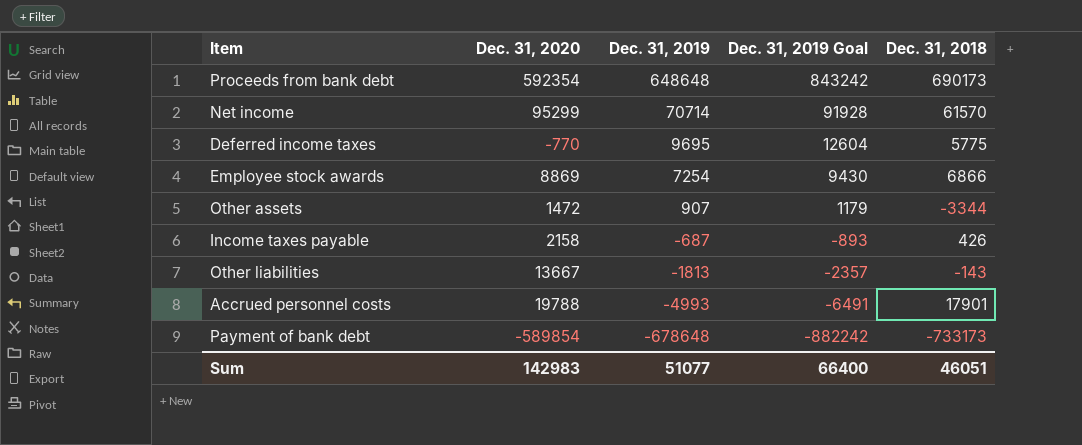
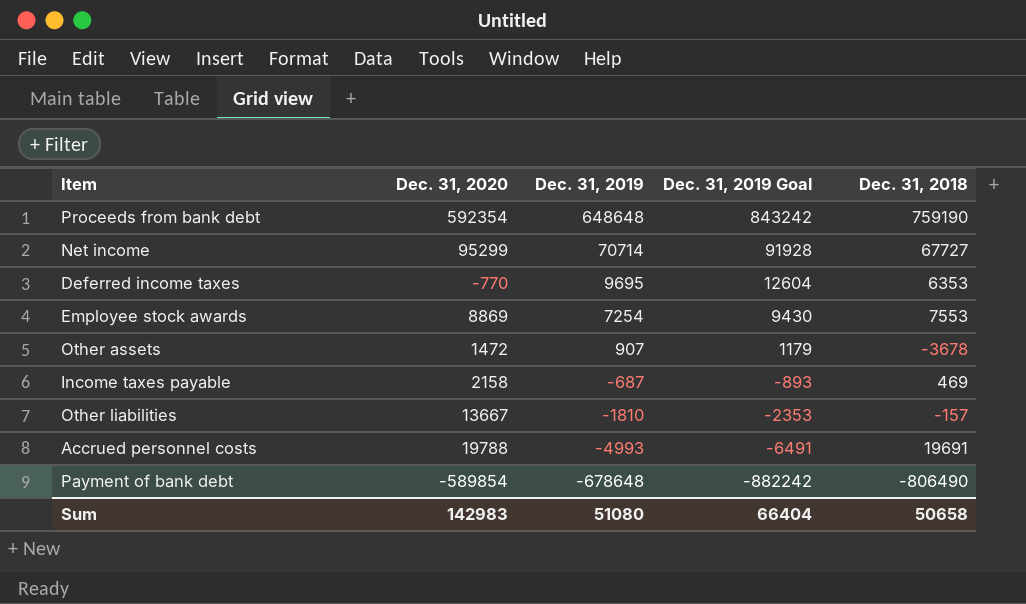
Proceeds from bank debt | Dec. 31, 2018: 690173 -> 759190
Net income | Dec. 31, 2018: 61570 -> 67727
Deferred income taxes | Dec. 31, 2018: 5775 -> 6353
Employee stock awards | Dec. 31, 2018: 6866 -> 7553
Other assets | Dec. 31, 2018: -3344 -> -3678
Income taxes payable | Dec. 31, 2018: 426 -> 469
Other liabilities | Dec. 31, 2019: -1813 -> -1810
Other liabilities | Dec. 31, 2019 Goal: -2357 -> -2353
Other liabilities | Dec. 31, 2018: -143 -> -157
Accrued personnel costs | Dec. 31, 2018: 17901 -> 19691
Payment of bank debt | Dec. 31, 2018: -733173 -> -806490
Sum | Dec. 31, 2019: 51077 -> 51080
Sum | Dec. 31, 2019 Goal: 66400 -> 66404
Sum | Dec. 31, 2018: 46051 -> 50658

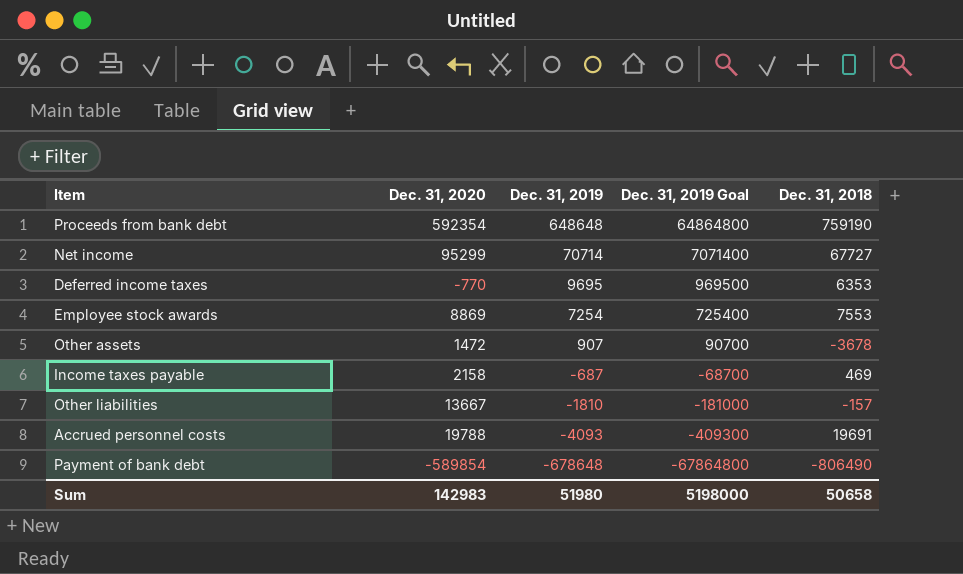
column Dec. 31, 2019 Goal | formula: [Dec. 31, 2019] * 1.3 -> [Dec. 31, 2019] * 100
Accrued personnel costs | Dec. 31, 2019: -4993 -> -4093
Sum | Dec. 31, 2019: 51080 -> 51980
Sum | Dec. 31, 2019 Goal: 66404 -> 5198000

